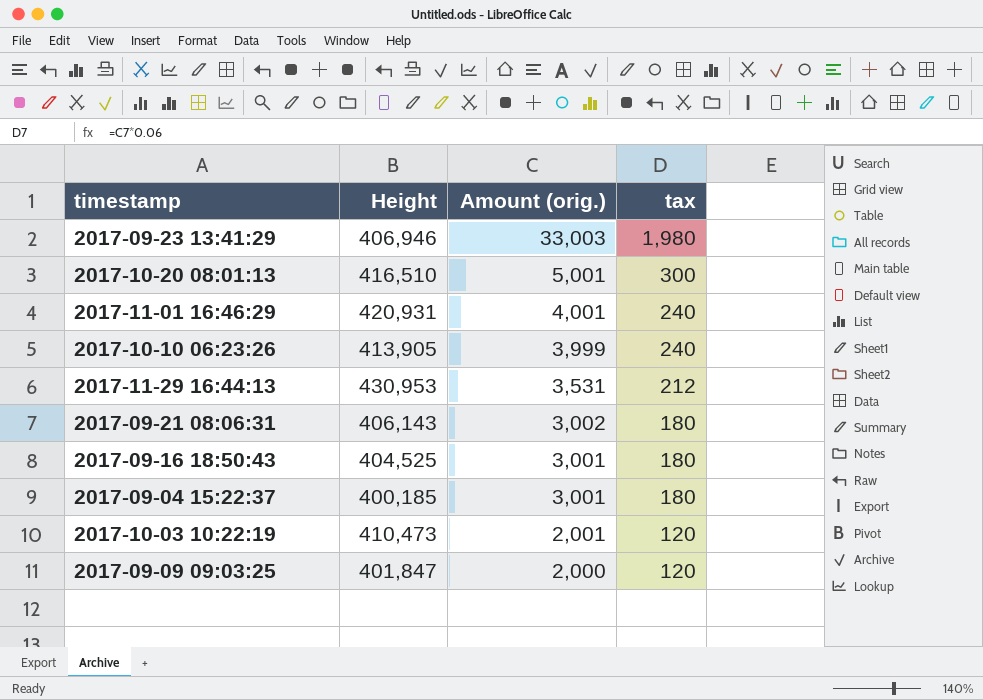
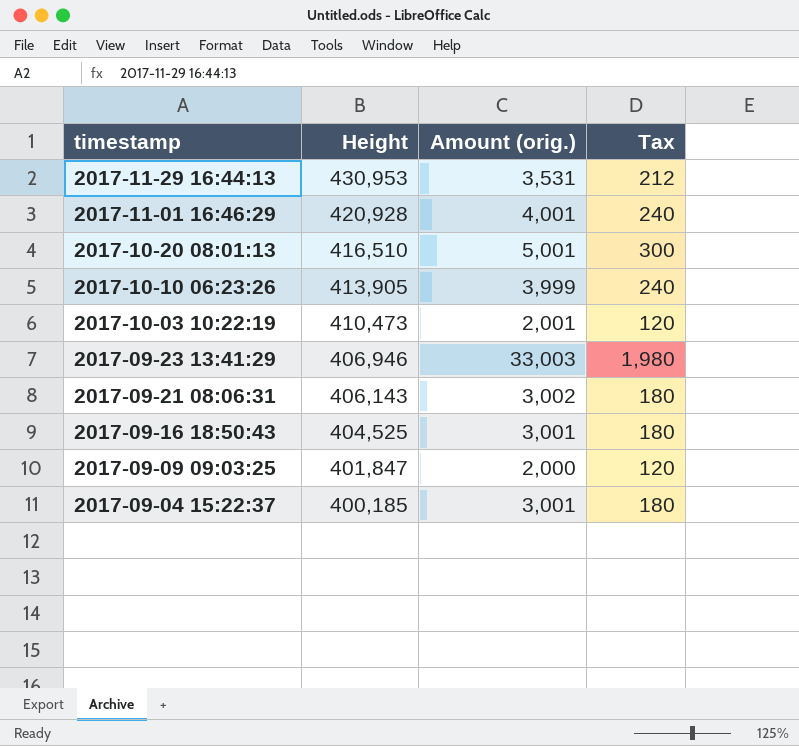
row order: Amount (orig.) descending -> timestamp descending
column name: tax -> Tax
2017-11-01 16:46:29 | Height: 420,931 -> 420,928

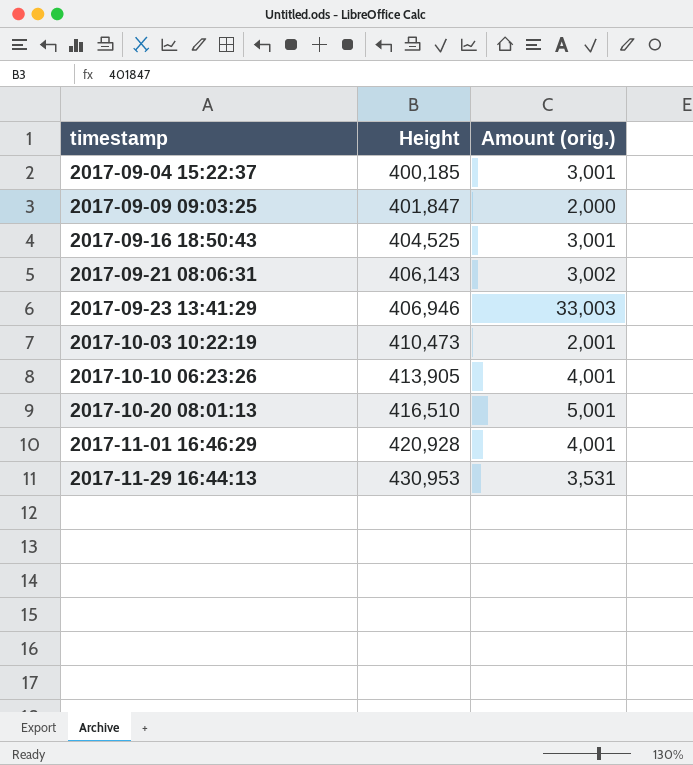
row order: timestamp descending -> timestamp ascending
column Tax | formula: [Amount (orig.)] * 0.06 -> none
2017-10-10 06:23:26 | Amount (orig.): 3,999 -> 4,001

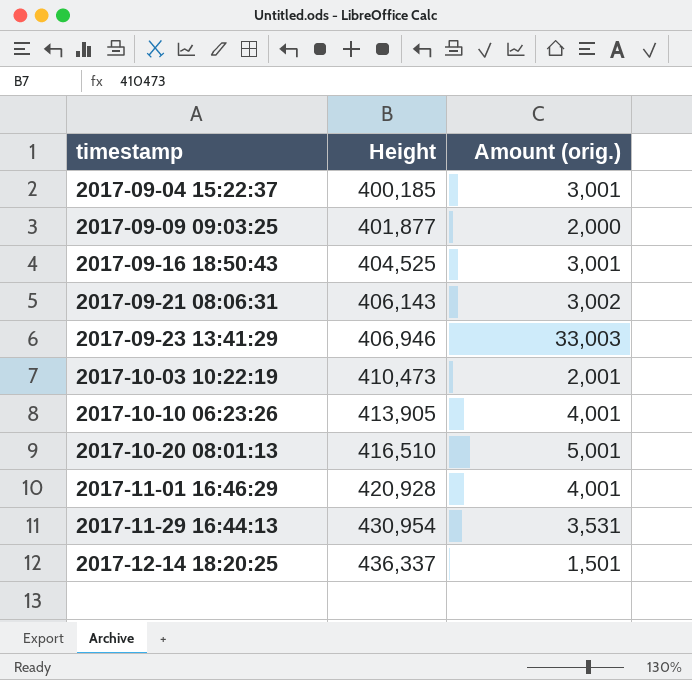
2017-09-09 09:03:25 | Height: 401,847 -> 401,877
2017-11-29 16:44:13 | Height: 430,953 -> 430,954
row 2017-12-14 18:20:25: none -> 436,337 | 1,501

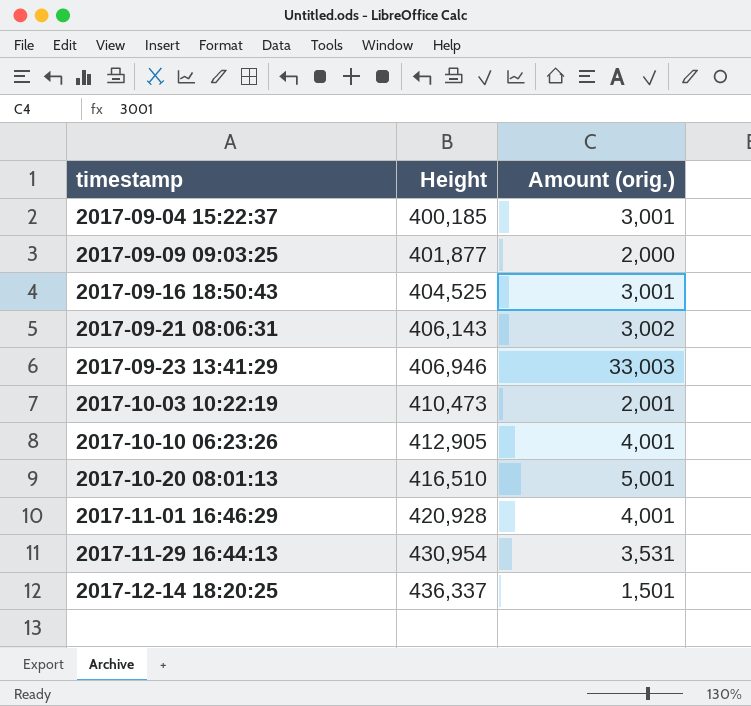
2017-10-10 06:23:26 | Height: 413,905 -> 412,905

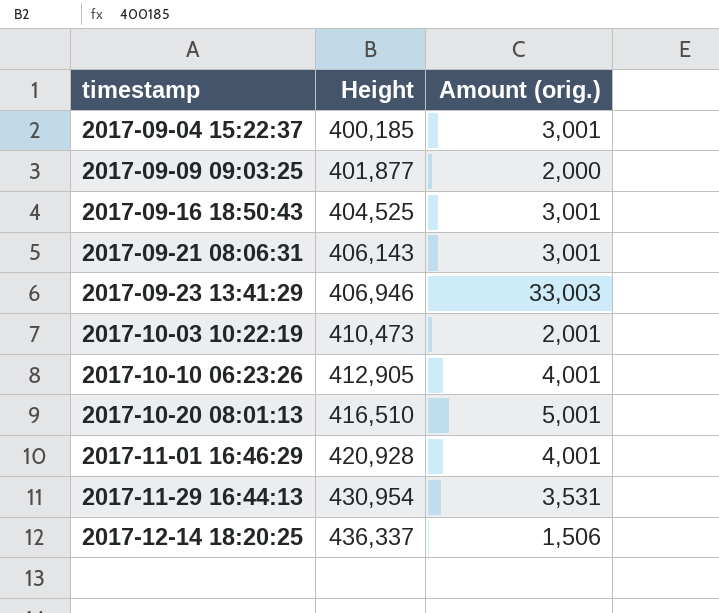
2017-09-21 08:06:31 | Amount (orig.): 3,002 -> 3,001
2017-12-14 18:20:25 | Amount (orig.): 1,501 -> 1,506

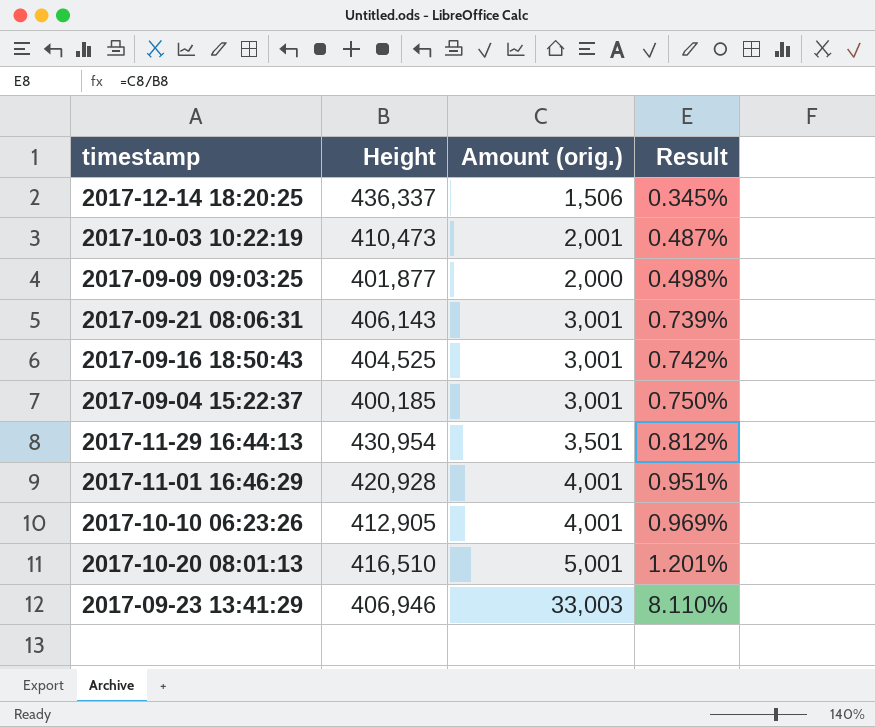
row order: timestamp ascending -> Result ascending
column Result | formula: none -> [Amount (orig.)] / [Height]
2017-11-29 16:44:13 | Amount (orig.): 3,531 -> 3,501

